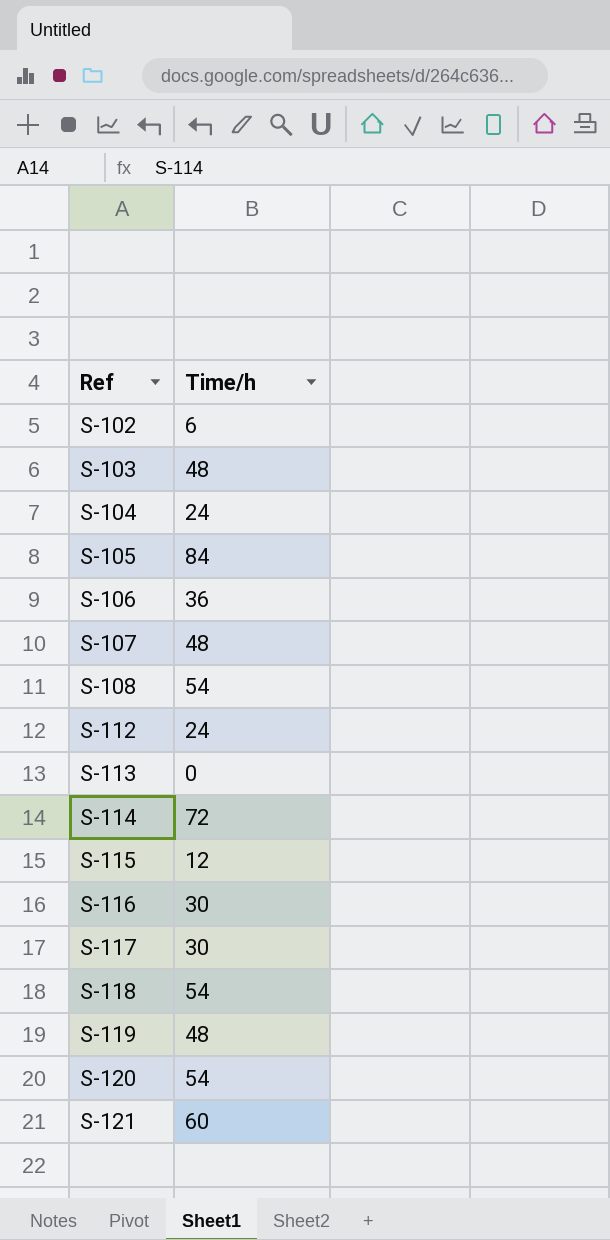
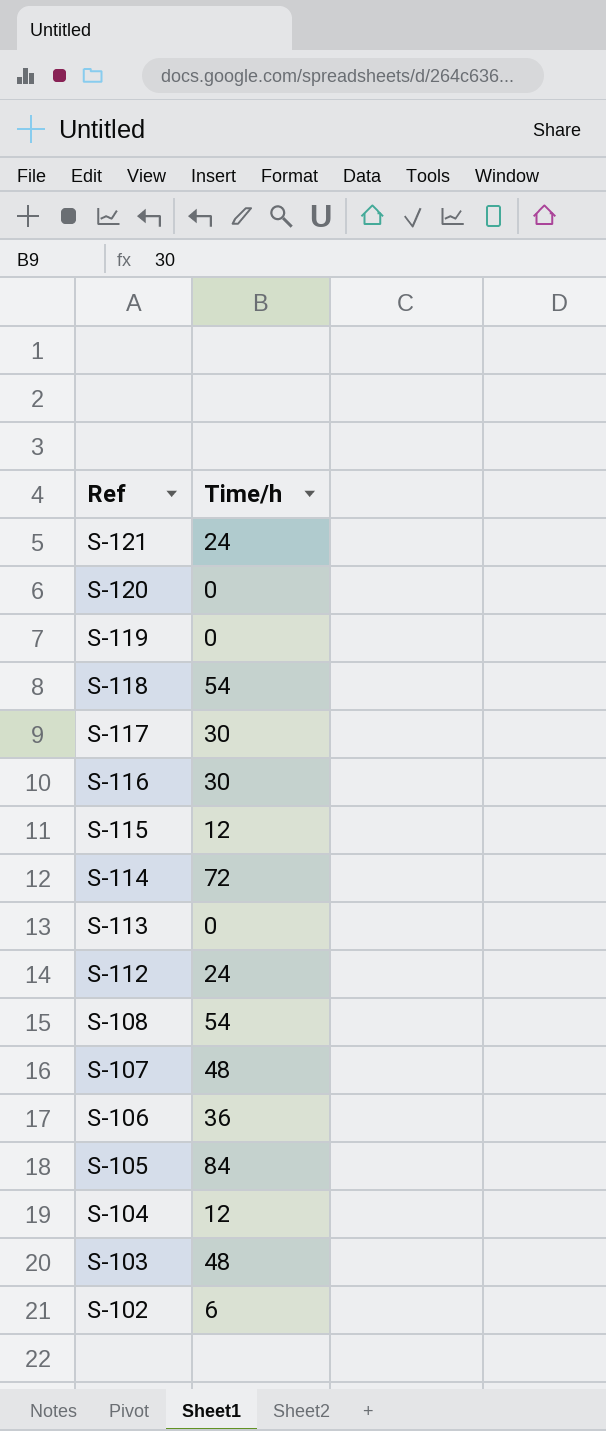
row order: Ref ascending -> Ref descending
S-121 | Time/h: 60 -> 24
S-120 | Time/h: 54 -> 0
S-119 | Time/h: 48 -> 0
S-104 | Time/h: 24 -> 12

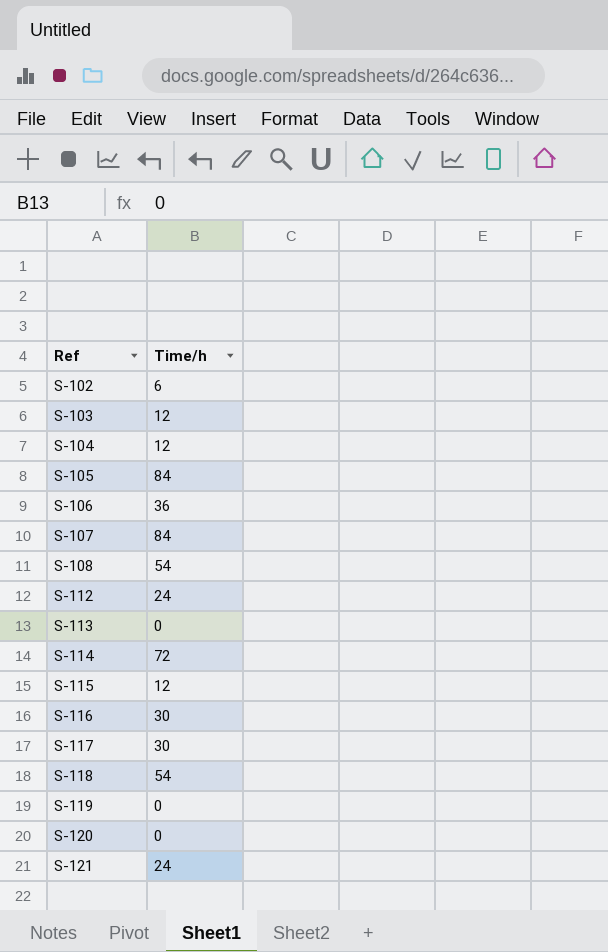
row order: Ref descending -> Ref ascending
S-103 | Time/h: 48 -> 12
S-107 | Time/h: 48 -> 84

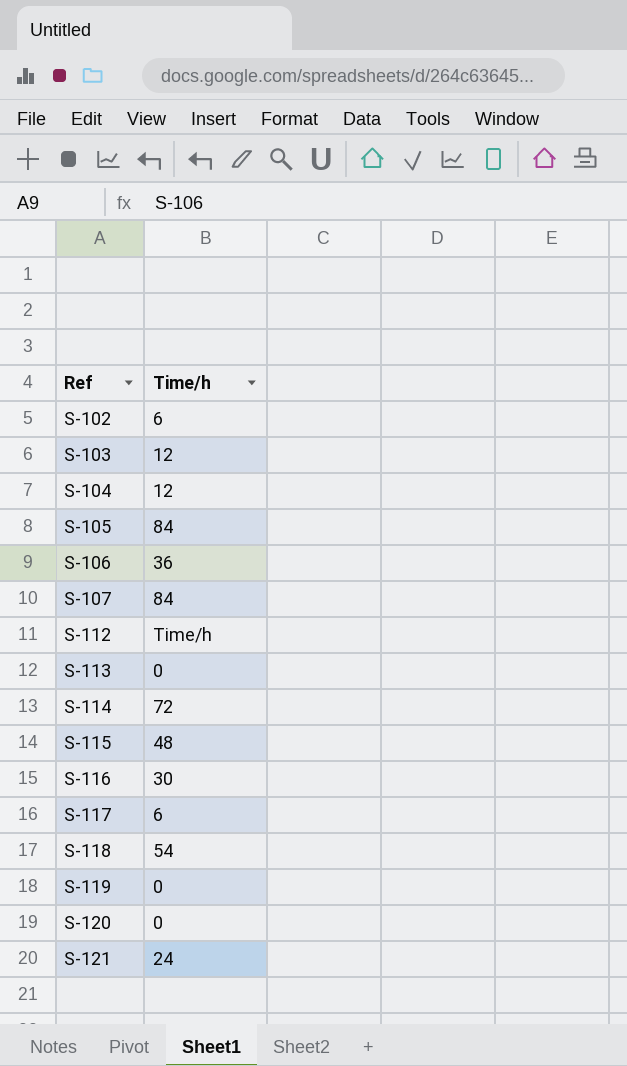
row S-108: 54 -> none
S-112 | Time/h: 24 -> Time/h
S-115 | Time/h: 12 -> 48
S-117 | Time/h: 30 -> 6

